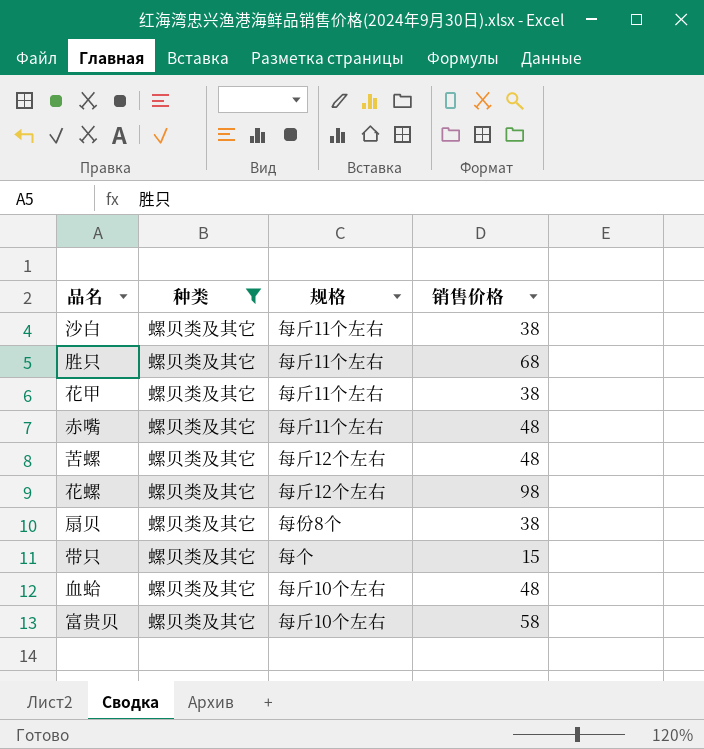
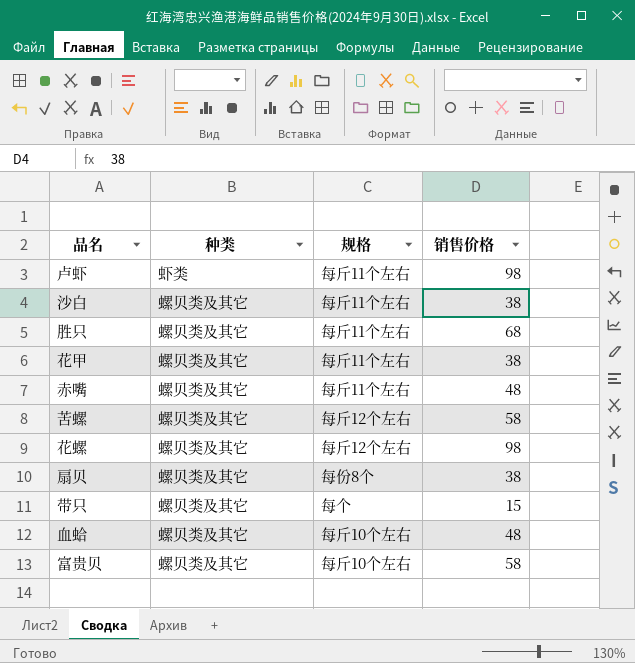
filter: 种类 = 螺贝类及其它 -> none
苦螺 | 销售价格: 48 -> 58

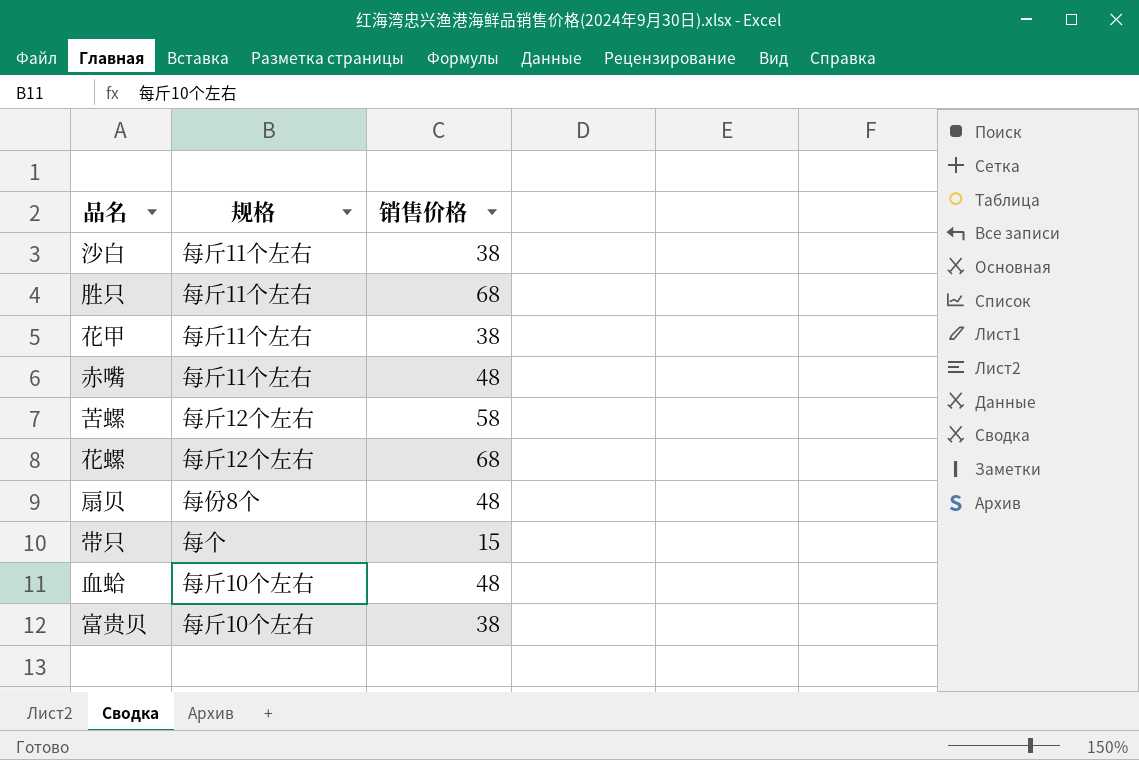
column 种类 | position: 2 -> none
row 卢虾: 虾类 | 每斤11个左右 | 98 -> none
花螺 | 销售价格: 98 -> 68
扇贝 | 销售价格: 38 -> 48
富贵贝 | 销售价格: 58 -> 38

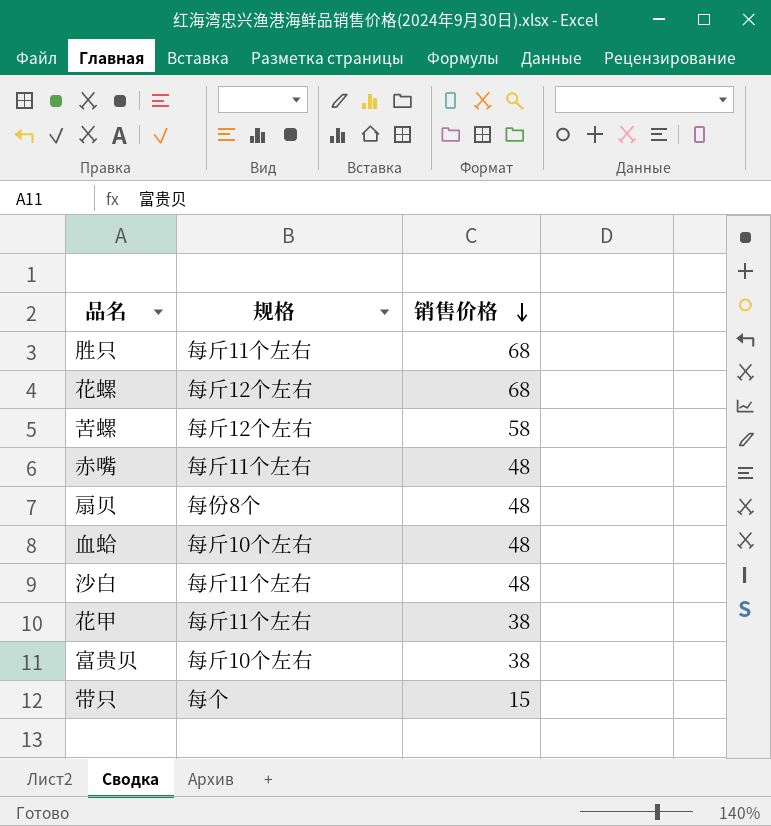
row order: none -> 销售价格 descending
沙白 | 销售价格: 38 -> 48

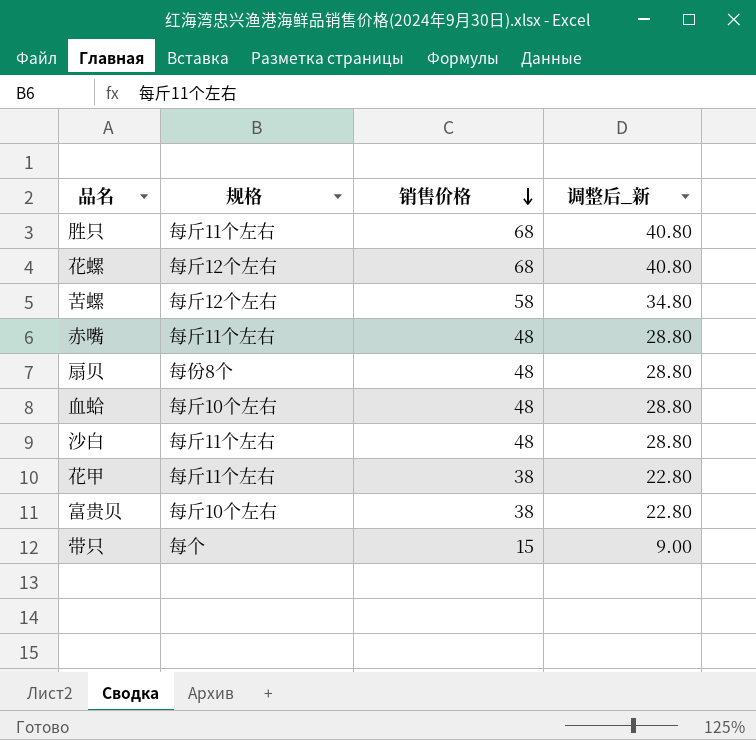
column 调整后_新 | formula: none -> [销售价格] * 0.6

